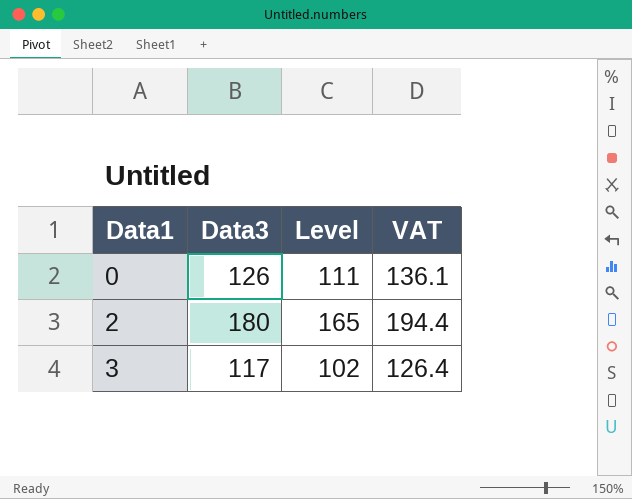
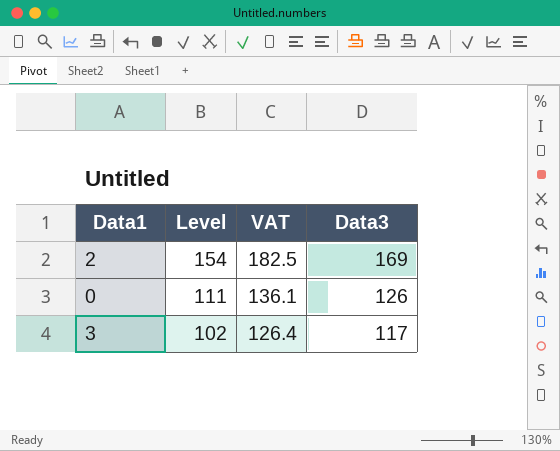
row order: Data1 ascending -> Level descending
column Data3 | position: 2 -> 4
2 | Level: 165 -> 154
2 | VAT: 194.4 -> 182.5
2 | Data3: 180 -> 169

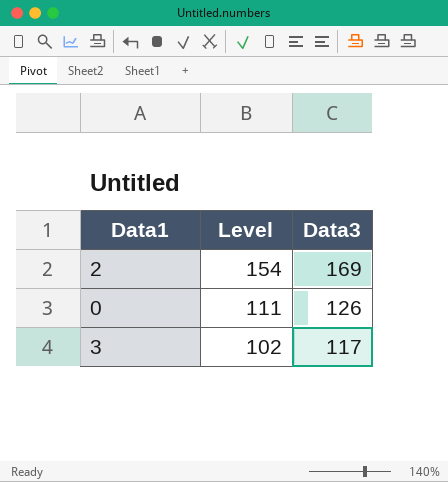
column VAT | formula: [Data3] * 1.08 -> none

